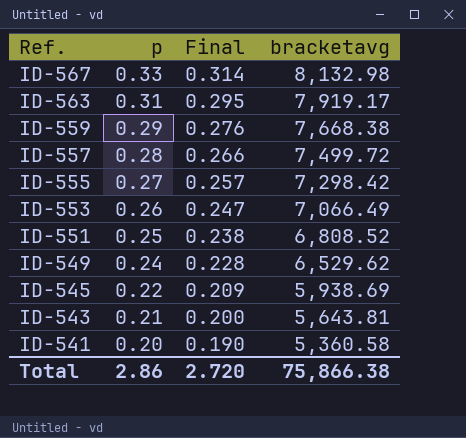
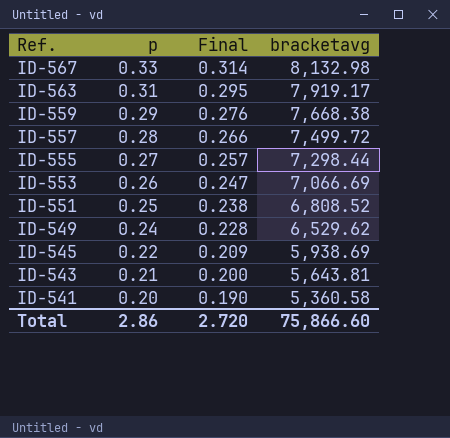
ID-555 | bracketavg: 7,298.42 -> 7,298.44
ID-553 | bracketavg: 7,066.49 -> 7,066.69
Total | bracketavg: 75,866.38 -> 75,866.60

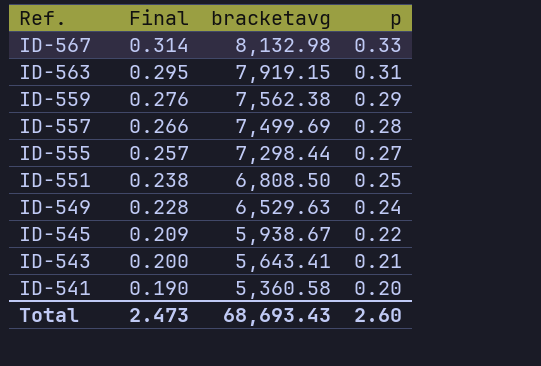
column p | position: 2 -> 4
row ID-553: 0.26 | 0.247 | 7,066.69 -> none
ID-563 | bracketavg: 7,919.17 -> 7,919.15
ID-559 | bracketavg: 7,668.38 -> 7,562.38
ID-557 | bracketavg: 7,499.72 -> 7,499.69
ID-551 | bracketavg: 6,808.52 -> 6,808.50
ID-549 | bracketavg: 6,529.62 -> 6,529.63
ID-545 | bracketavg: 5,938.69 -> 5,938.67
ID-543 | bracketavg: 5,643.81 -> 5,643.41
Total | Final: 2.720 -> 2.473
Total | bracketavg: 75,866.60 -> 68,693.43
Total | p: 2.86 -> 2.60

